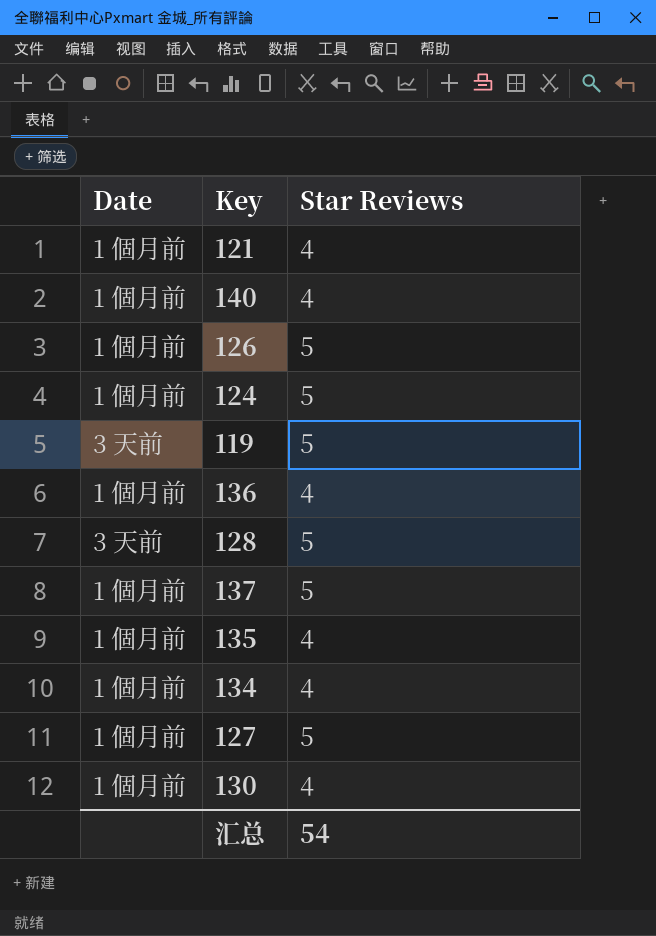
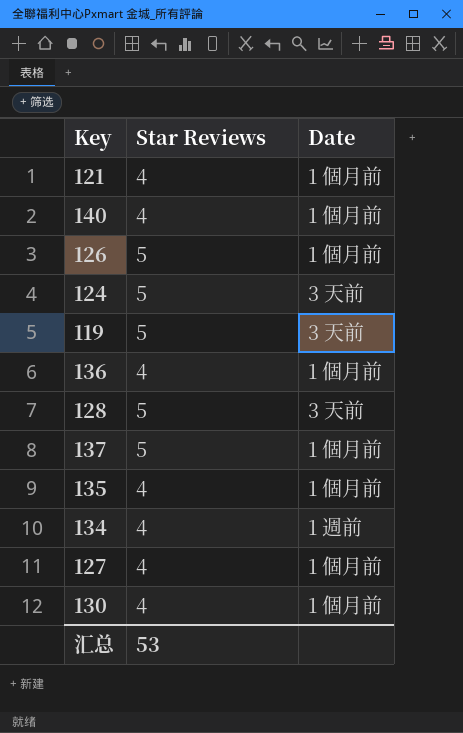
column Date | position: 1 -> 3
124 | Date: 1 個月前 -> 3 天前
134 | Date: 1 個月前 -> 1 週前
127 | Star Reviews: 5 -> 4
汇总 | Star Reviews: 54 -> 53

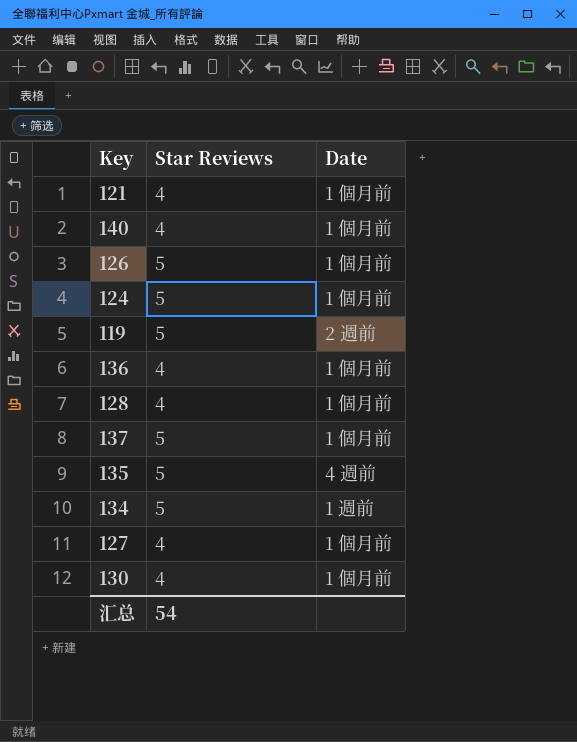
124 | Date: 3 天前 -> 1 個月前
119 | Date: 3 天前 -> 2 週前
128 | Star Reviews: 5 -> 4
128 | Date: 3 天前 -> 1 個月前
135 | Star Reviews: 4 -> 5
135 | Date: 1 個月前 -> 4 週前
134 | Star Reviews: 4 -> 5
汇总 | Star Reviews: 53 -> 54

